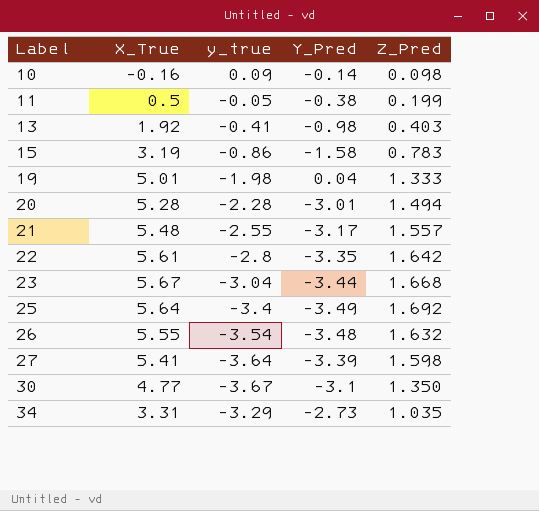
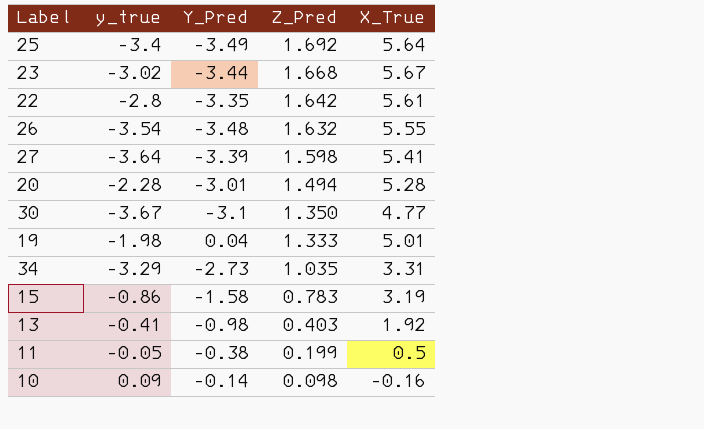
row order: Label ascending -> Z_Pred descending
column X_True | position: 2 -> 5
row 21: 5.48 | -2.55 | -3.17 | 1.557 -> none
23 | y_true: -3.04 -> -3.02

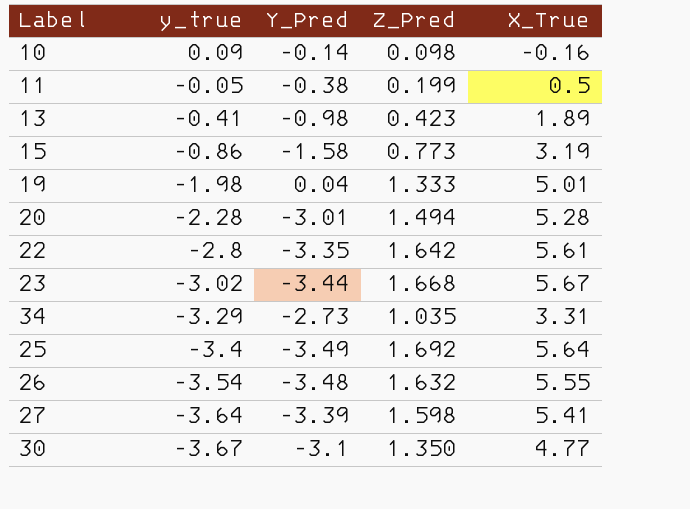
row order: Z_Pred descending -> y_true descending
13 | Z_Pred: 0.403 -> 0.423
13 | X_True: 1.92 -> 1.89
15 | Z_Pred: 0.783 -> 0.773

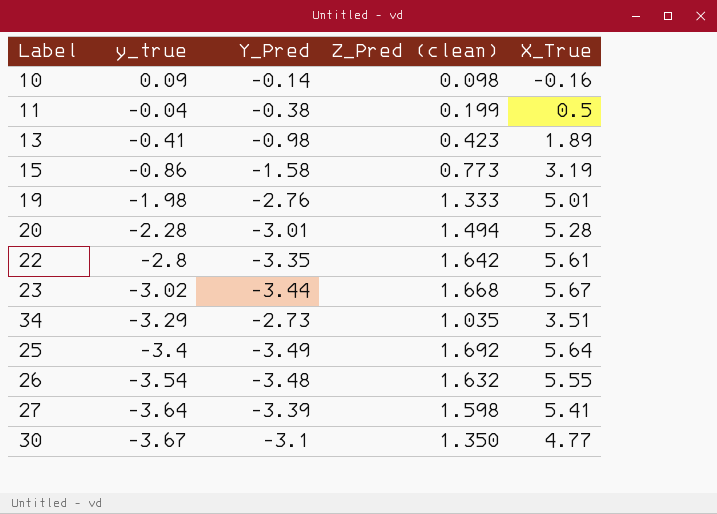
column name: Z_Pred -> Z_Pred (clean)
11 | y_true: -0.05 -> -0.04
19 | Y_Pred: 0.04 -> -2.76
34 | X_True: 3.31 -> 3.51

